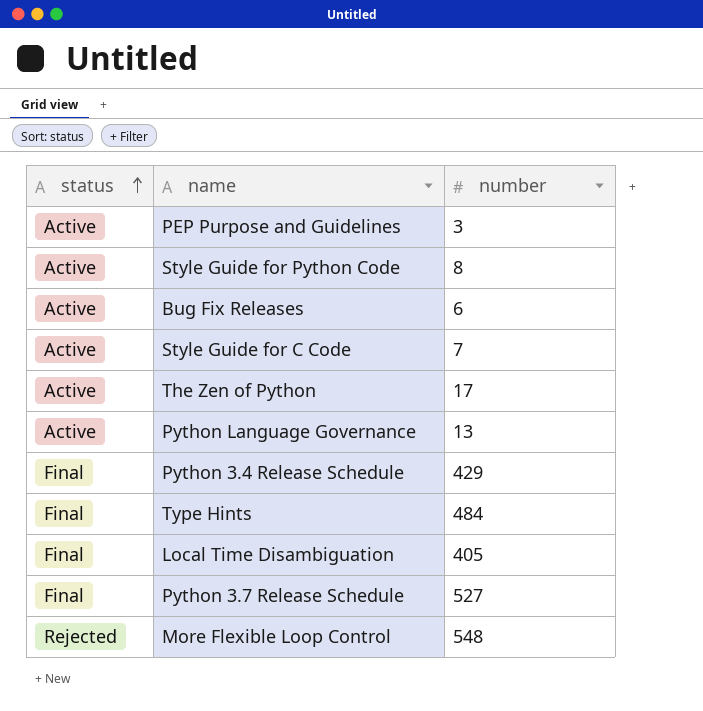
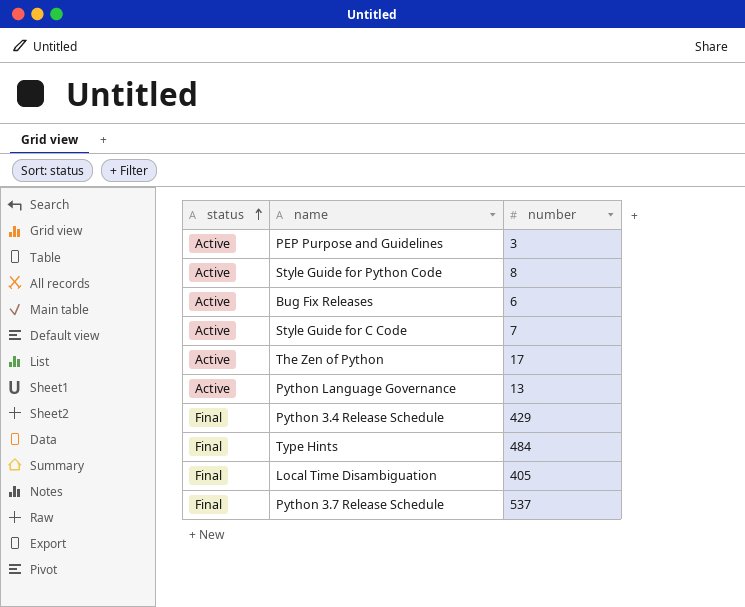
row More Flexible Loop Control: Rejected | 548 -> none
Python 3.7 Release Schedule | number: 527 -> 537

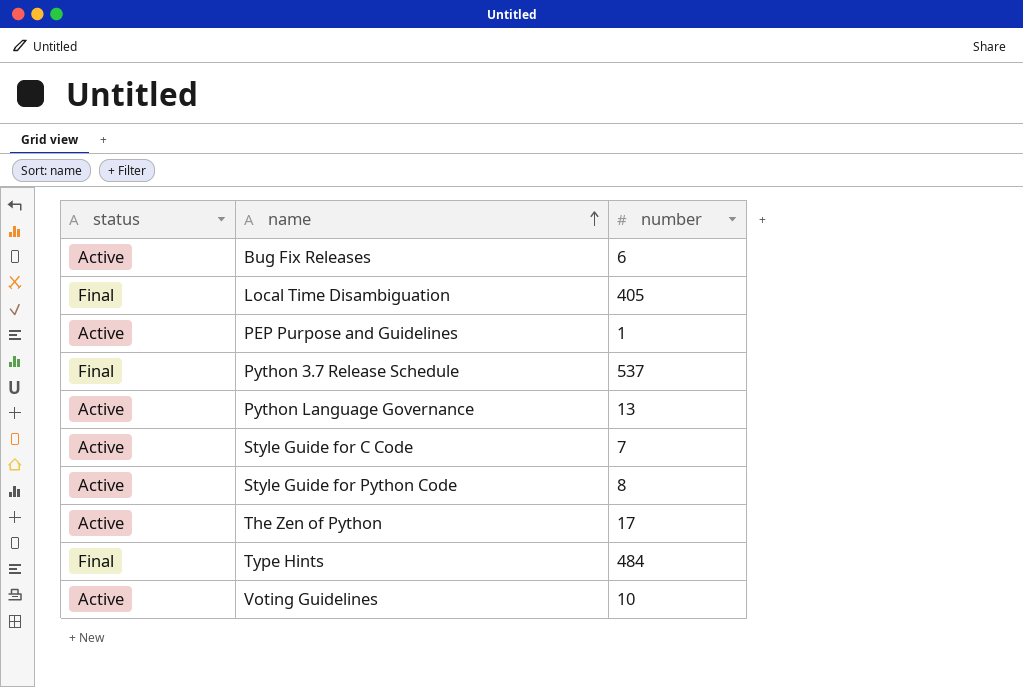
row order: status ascending -> name ascending
row Python 3.4 Release Schedule: Final | 429 -> none
PEP Purpose and Guidelines | number: 3 -> 1
row Voting Guidelines: none -> Active | 10

